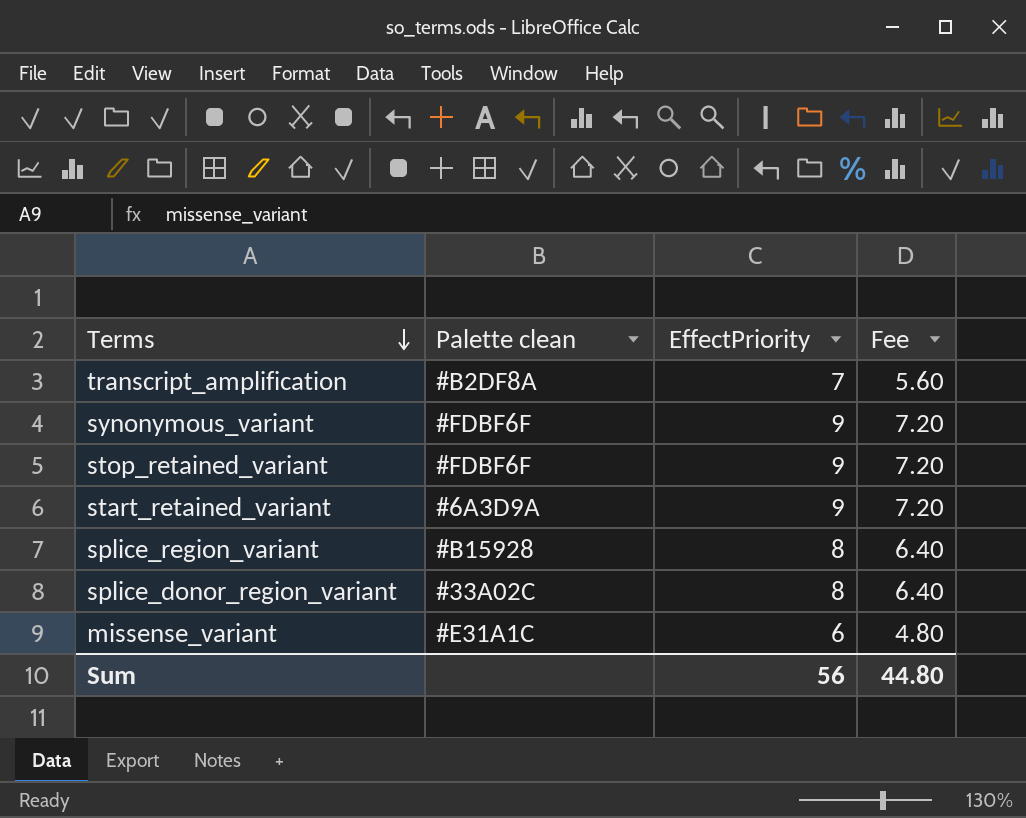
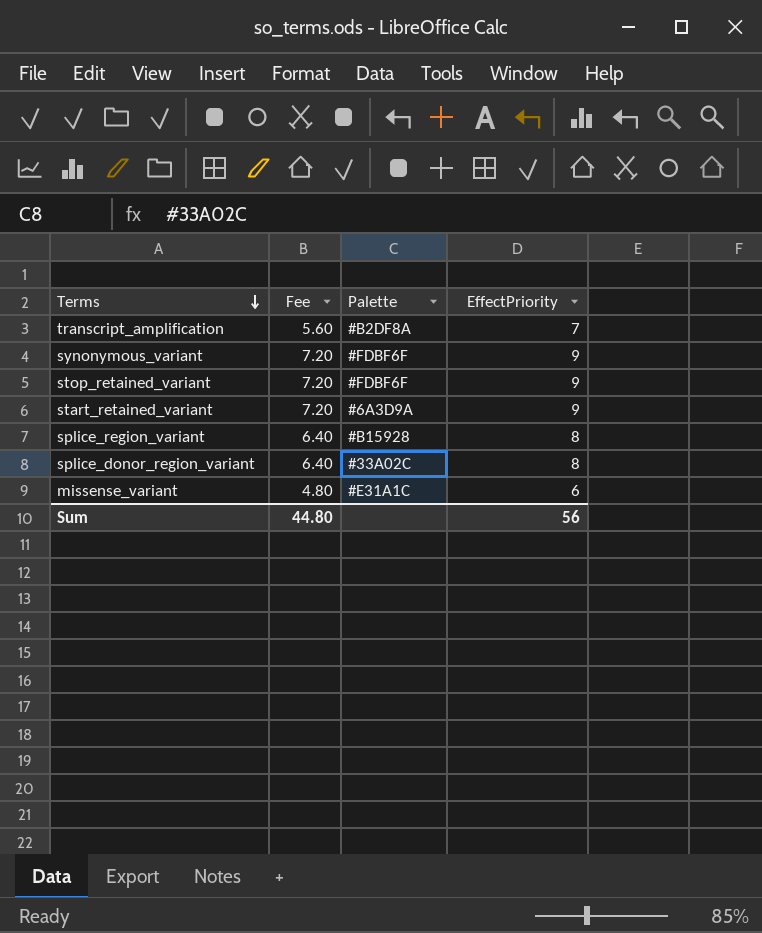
column Fee | position: 4 -> 2
column name: Palette clean -> Palette

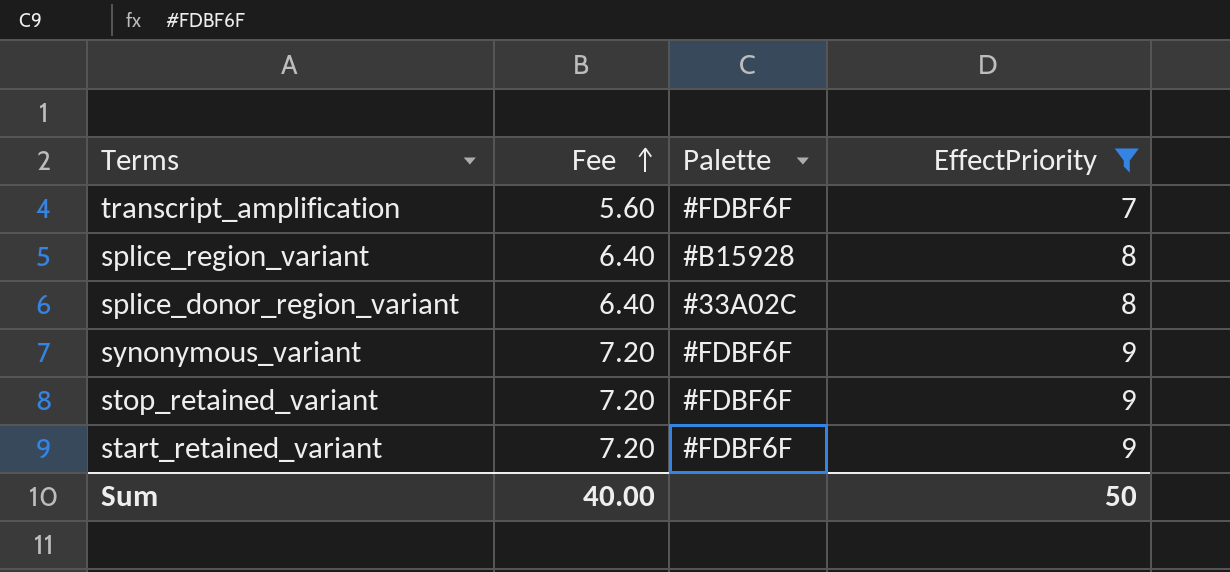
filter: none -> EffectPriority != 6
row order: Terms descending -> Fee ascending
transcript_amplification | Palette: #B2DF8A -> #FDBF6F
start_retained_variant | Palette: #6A3D9A -> #FDBF6F
Sum | Fee: 44.80 -> 40.00
Sum | EffectPriority: 56 -> 50

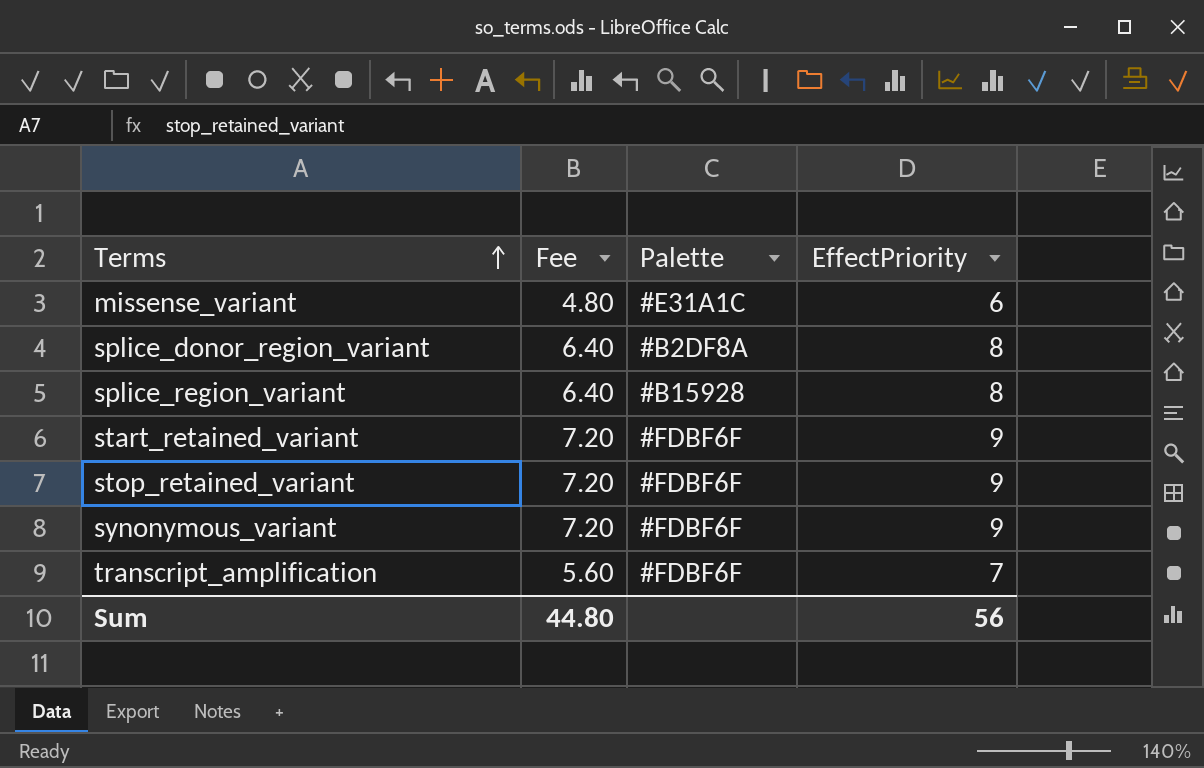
filter: EffectPriority != 6 -> none
row order: Fee ascending -> Terms ascending
splice_donor_region_variant | Palette: #33A02C -> #B2DF8A
Sum | Fee: 40.00 -> 44.80
Sum | EffectPriority: 50 -> 56

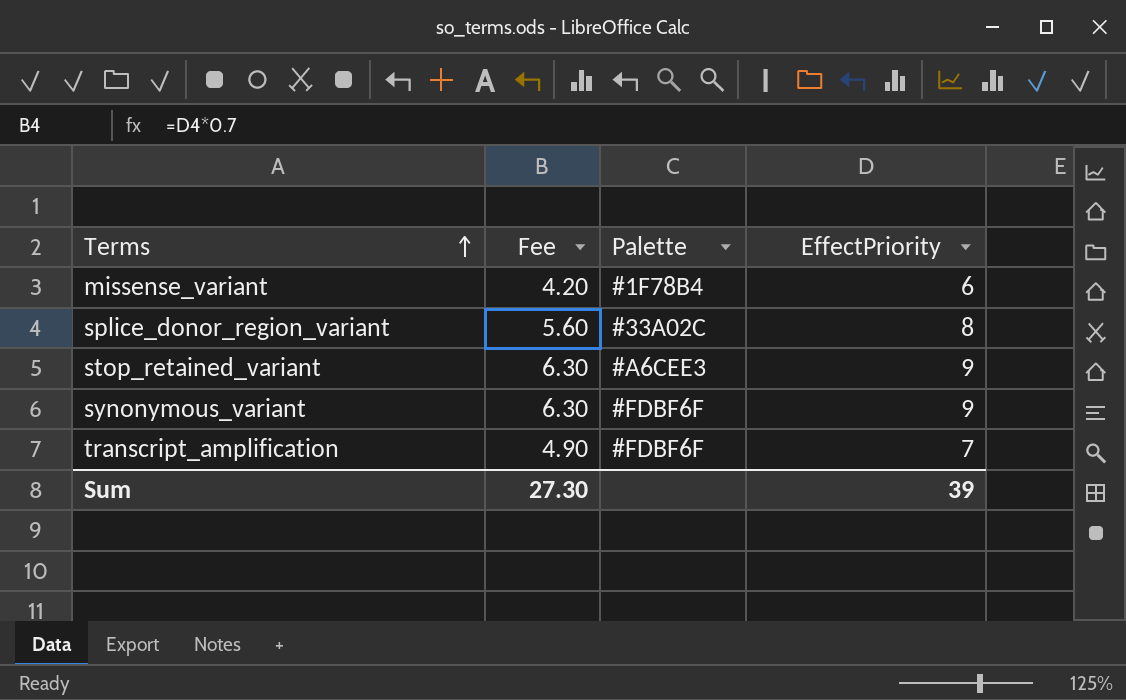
column Fee | formula: [EffectPriority] * 0.8 -> [EffectPriority] * 0.7
row splice_region_variant: 6.40 | #B15928 | 8 -> none
row start_retained_variant: 7.20 | #FDBF6F | 9 -> none
missense_variant | Palette: #E31A1C -> #1F78B4
splice_donor_region_variant | Palette: #B2DF8A -> #33A02C
stop_retained_variant | Palette: #FDBF6F -> #A6CEE3
Sum | Fee: 44.80 -> 27.30
Sum | EffectPriority: 56 -> 39

